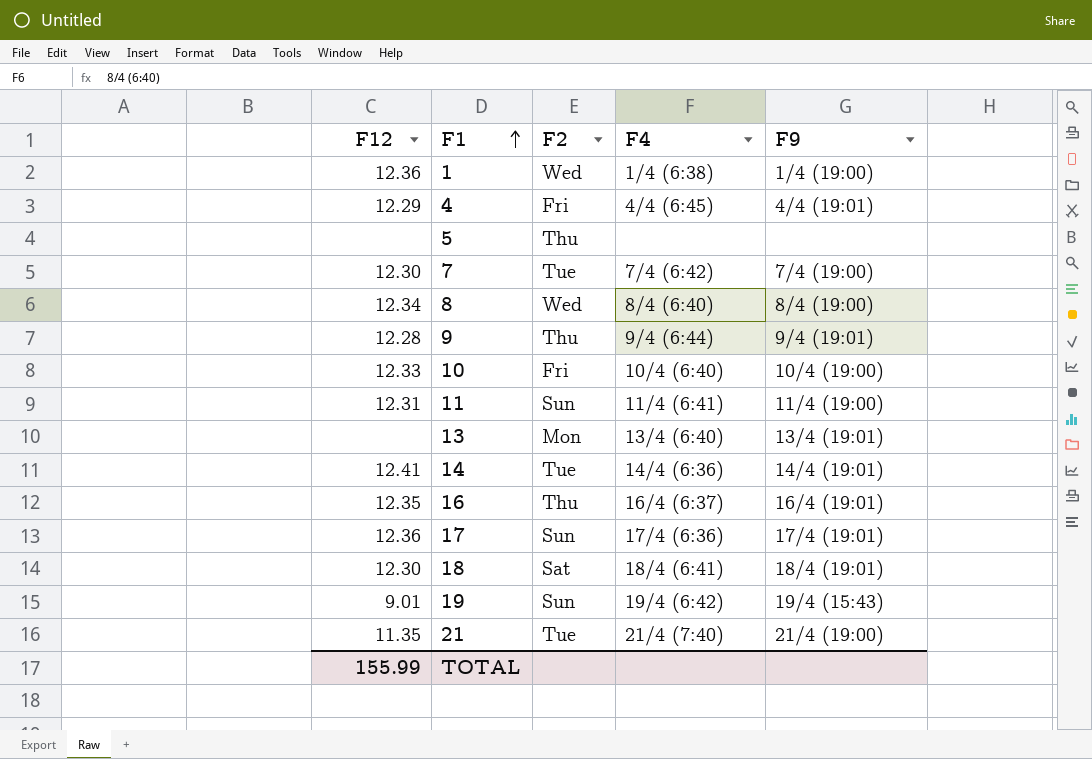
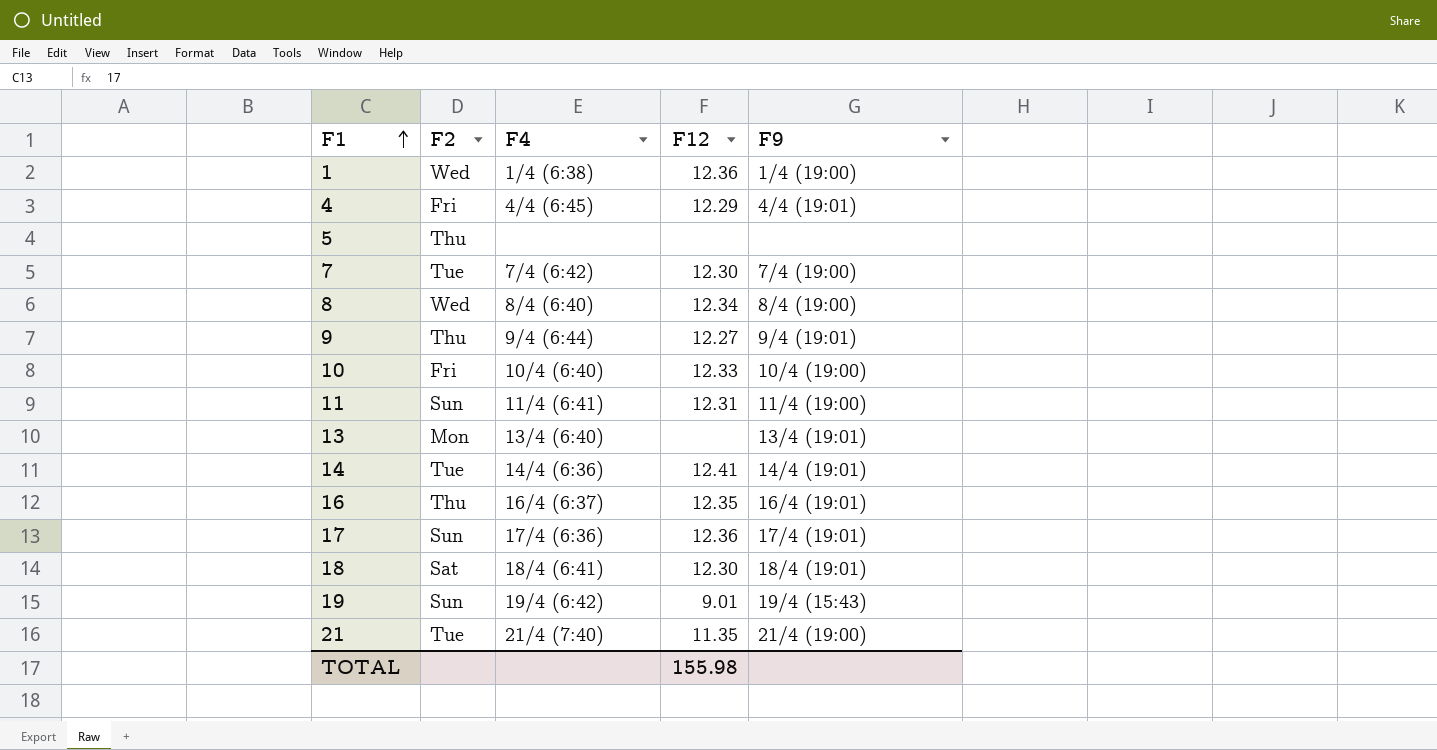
column F12 | position: 1 -> 4
9 | F12: 12.28 -> 12.27
TOTAL | F12: 155.99 -> 155.98

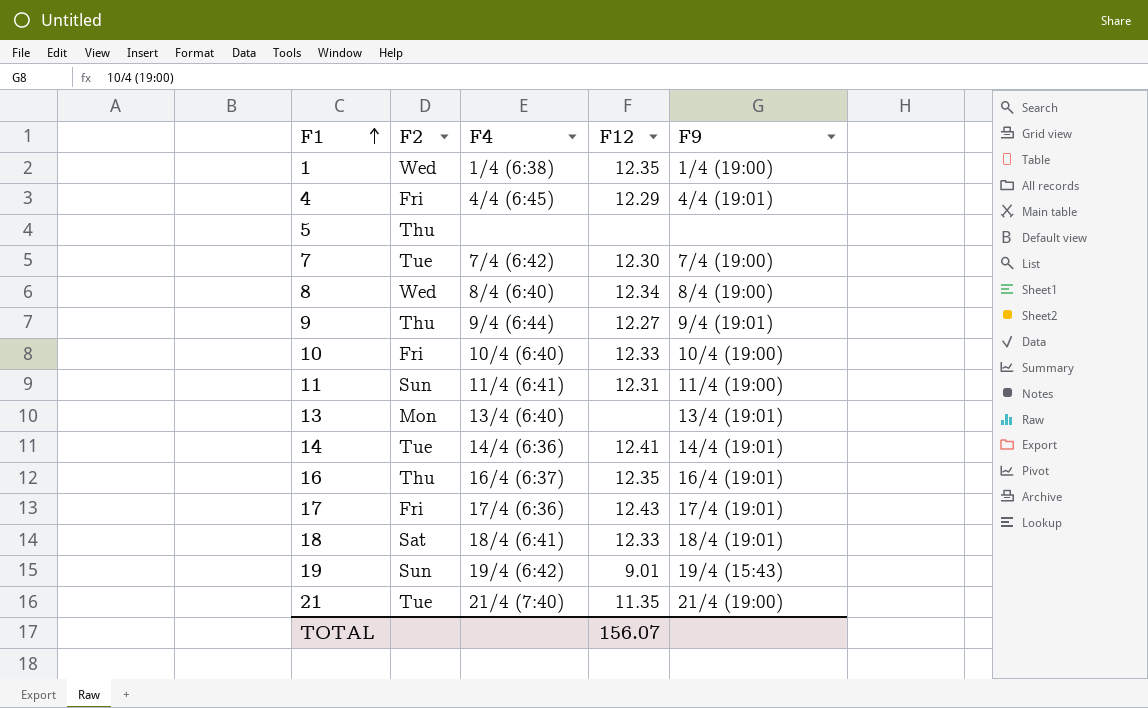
1 | F12: 12.36 -> 12.35
17 | F2: Sun -> Fri
17 | F12: 12.36 -> 12.43
18 | F12: 12.30 -> 12.33
TOTAL | F12: 155.98 -> 156.07

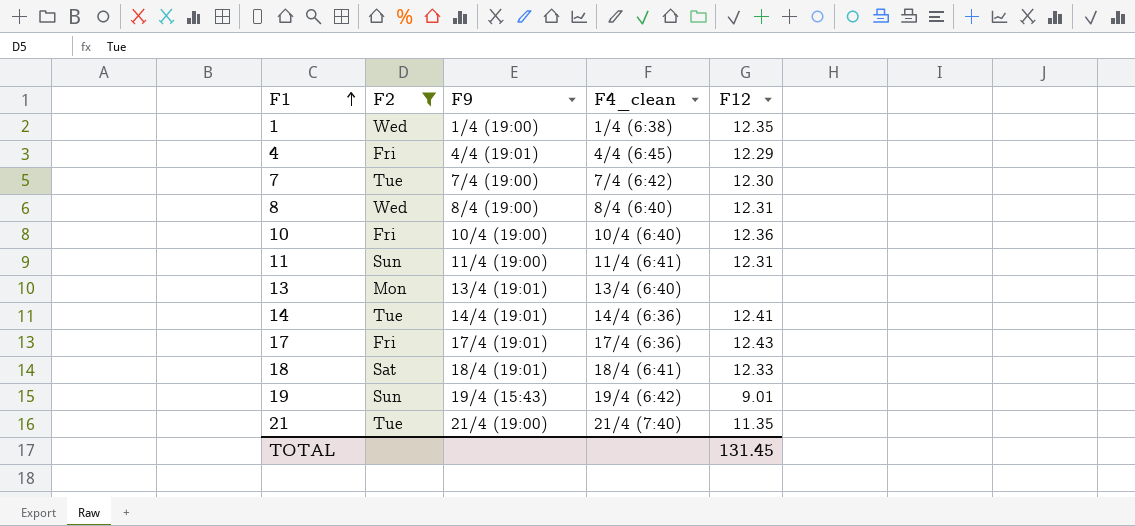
filter: none -> F2 != Thu
column F9 | position: 5 -> 3
column name: F4 -> F4_clean
8 | F12: 12.34 -> 12.31
10 | F12: 12.33 -> 12.36
TOTAL | F12: 156.07 -> 131.45

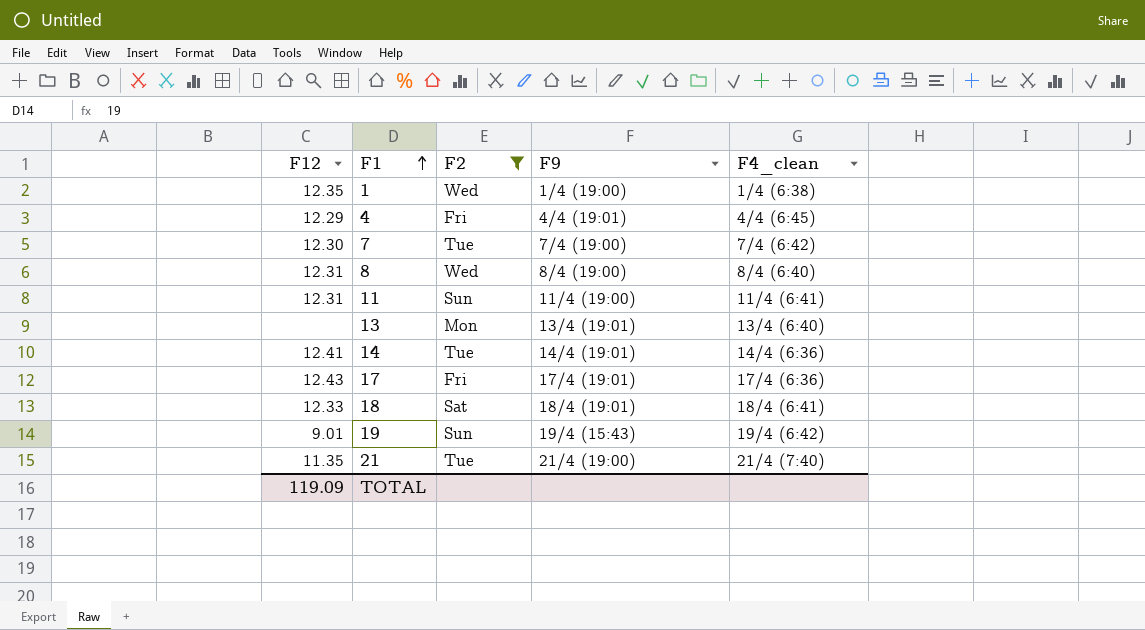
column F12 | position: 5 -> 1
row 10: Fri | 10/4 (19:00) | 10/4 (6:40) | 12.36 -> none
TOTAL | F12: 131.45 -> 119.09

